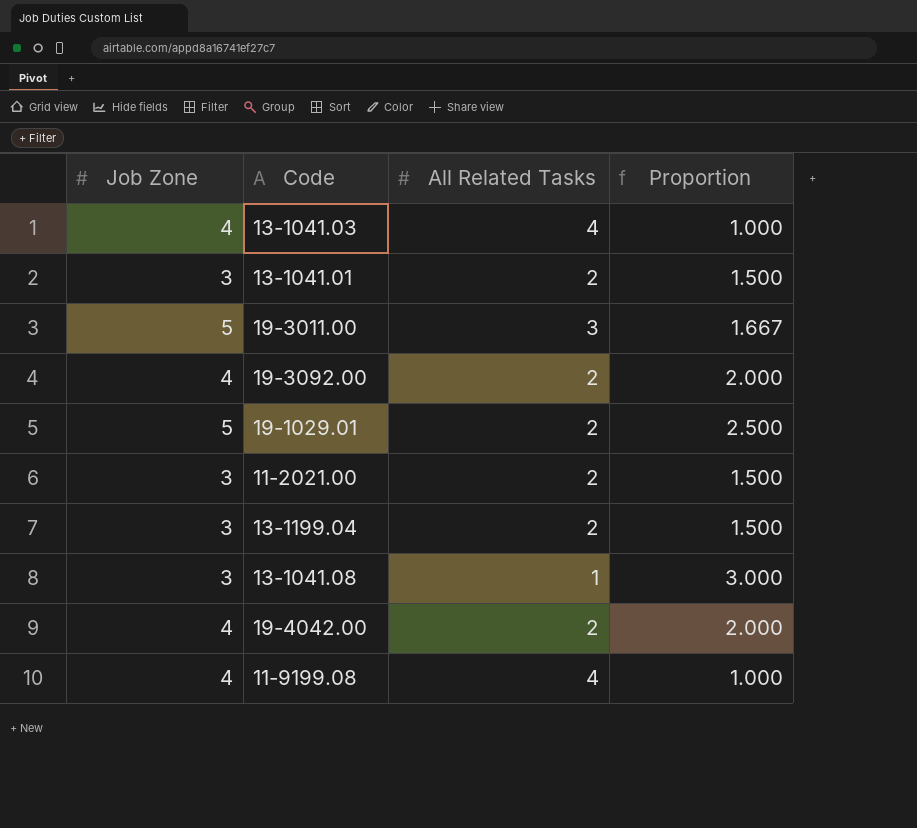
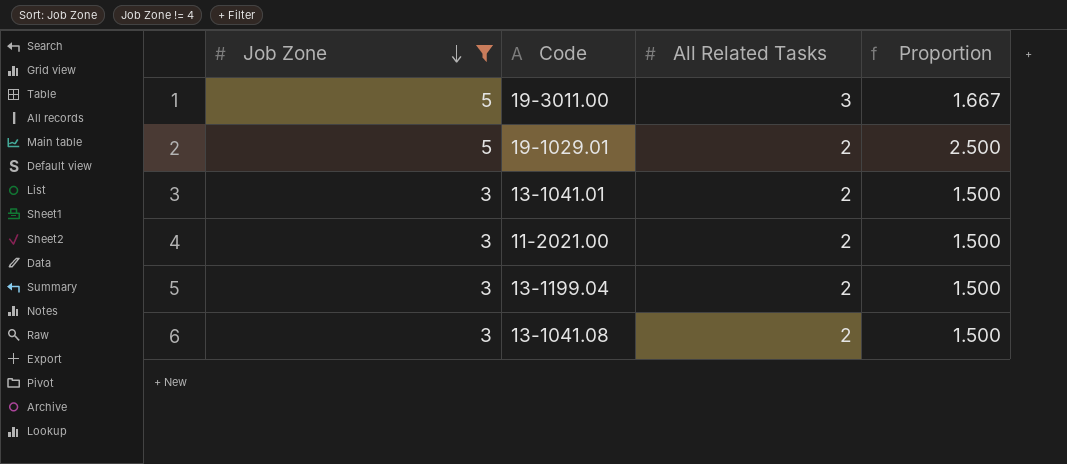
filter: none -> Job Zone != 4
row order: none -> Job Zone descending
13-1041.08 | All Related Tasks: 1 -> 2
13-1041.08 | Proportion: 3.000 -> 1.500

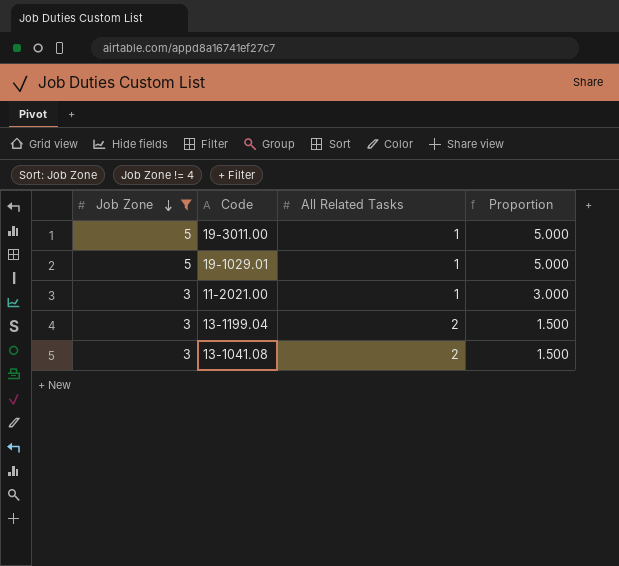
row 13-1041.01: 3 | 2 | 1.500 -> none
19-3011.00 | All Related Tasks: 3 -> 1
19-3011.00 | Proportion: 1.667 -> 5.000
19-1029.01 | All Related Tasks: 2 -> 1
19-1029.01 | Proportion: 2.500 -> 5.000
11-2021.00 | All Related Tasks: 2 -> 1
11-2021.00 | Proportion: 1.500 -> 3.000

